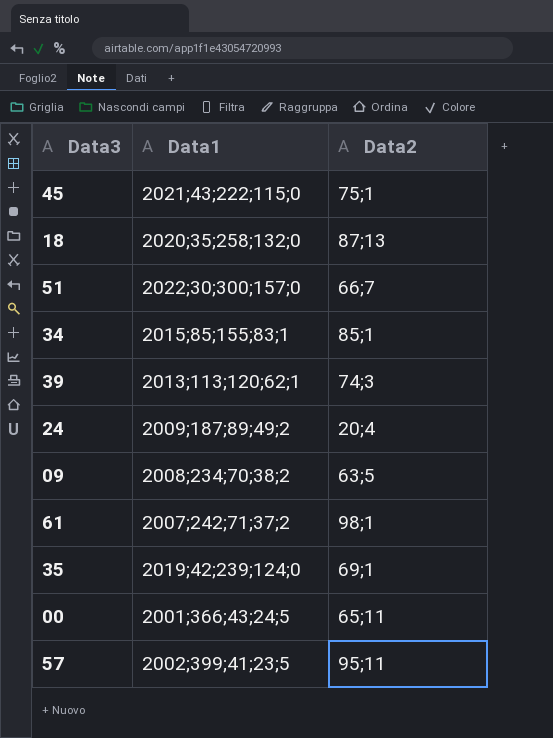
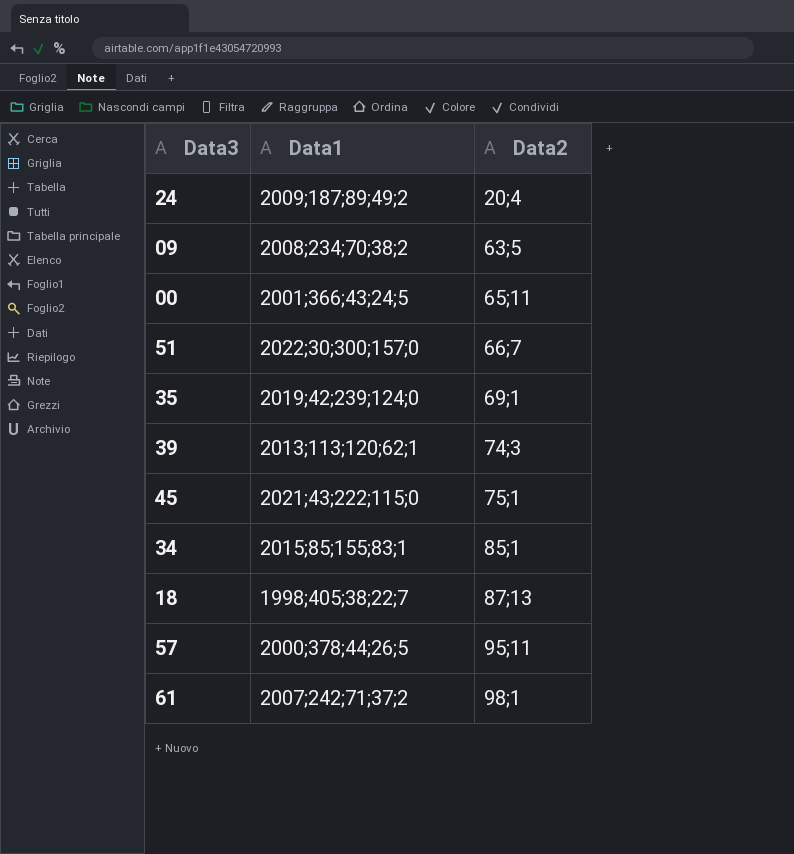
row order: none -> Data2 ascending
18 | Data1: 2020;35;258;132;0 -> 1998;405;38;22;7
57 | Data1: 2002;399;41;23;5 -> 2000;378;44;26;5

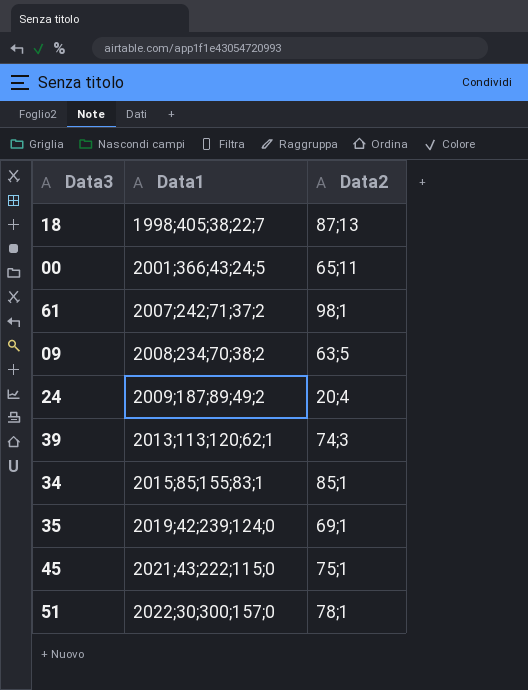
row order: Data2 ascending -> Data1 ascending
row 57: 2000;378;44;26;5 | 95;11 -> none
51 | Data2: 66;7 -> 78;1

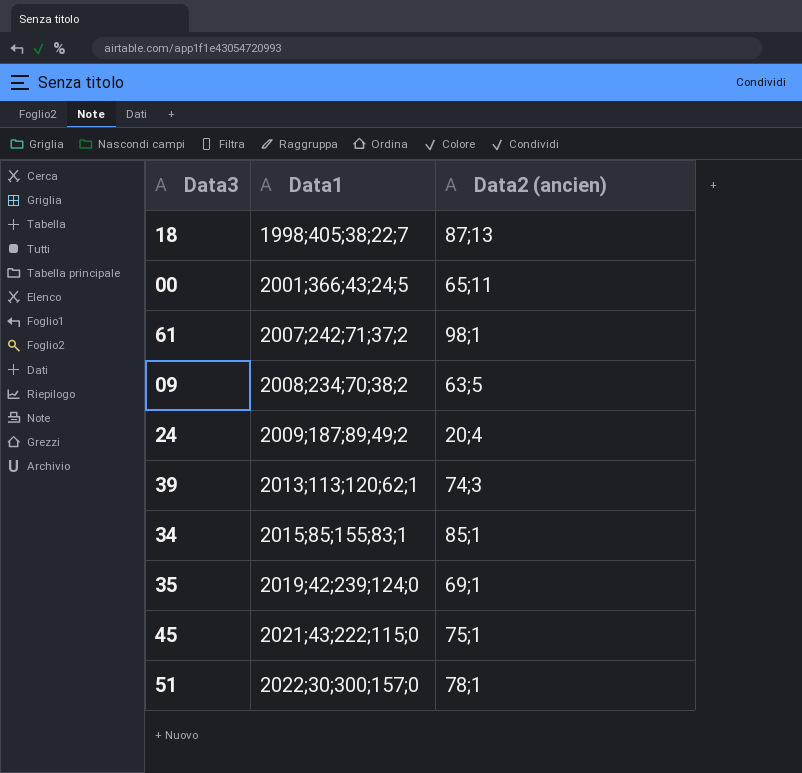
column name: Data2 -> Data2 (ancien)

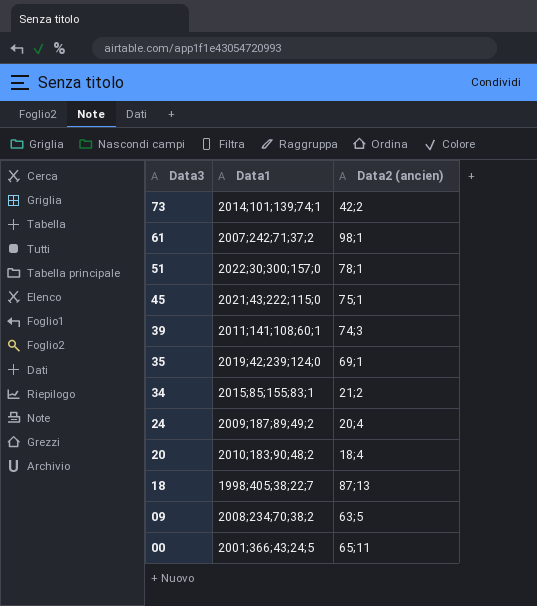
row order: Data1 ascending -> Data3 descending
row 73: none -> 2014;101;139;74;1 | 42;2
39 | Data1: 2013;113;120;62;1 -> 2011;141;108;60;1
34 | Data2 (ancien): 85;1 -> 21;2
row 20: none -> 2010;183;90;48;2 | 18;4

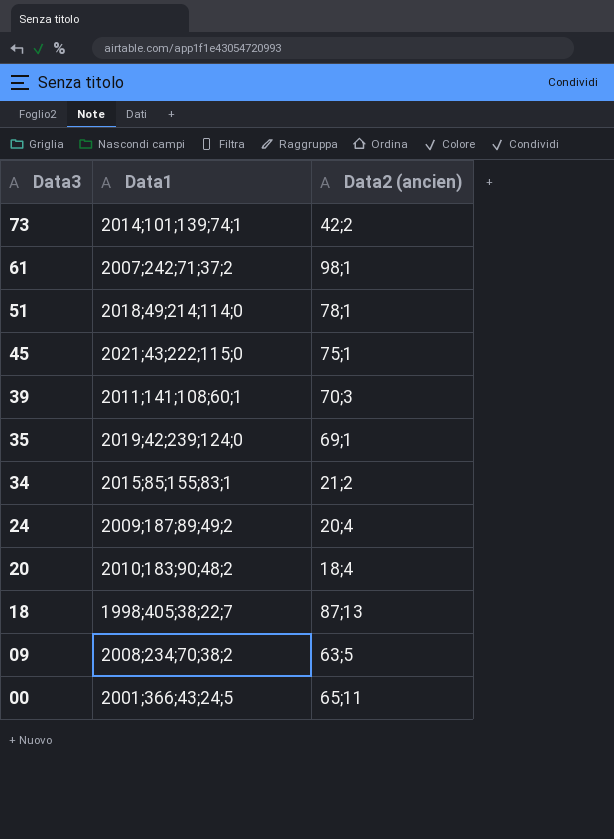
51 | Data1: 2022;30;300;157;0 -> 2018;49;214;114;0
39 | Data2 (ancien): 74;3 -> 70;3

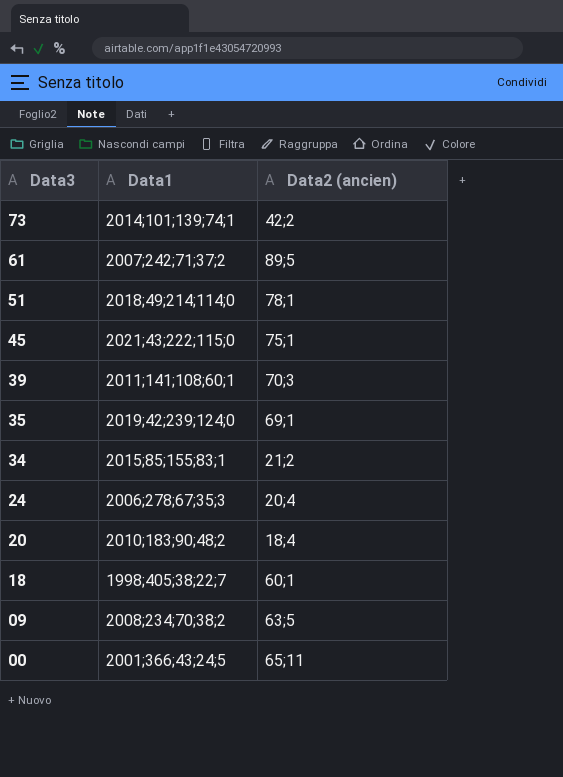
61 | Data2 (ancien): 98;1 -> 89;5
24 | Data1: 2009;187;89;49;2 -> 2006;278;67;35;3
18 | Data2 (ancien): 87;13 -> 60;1

